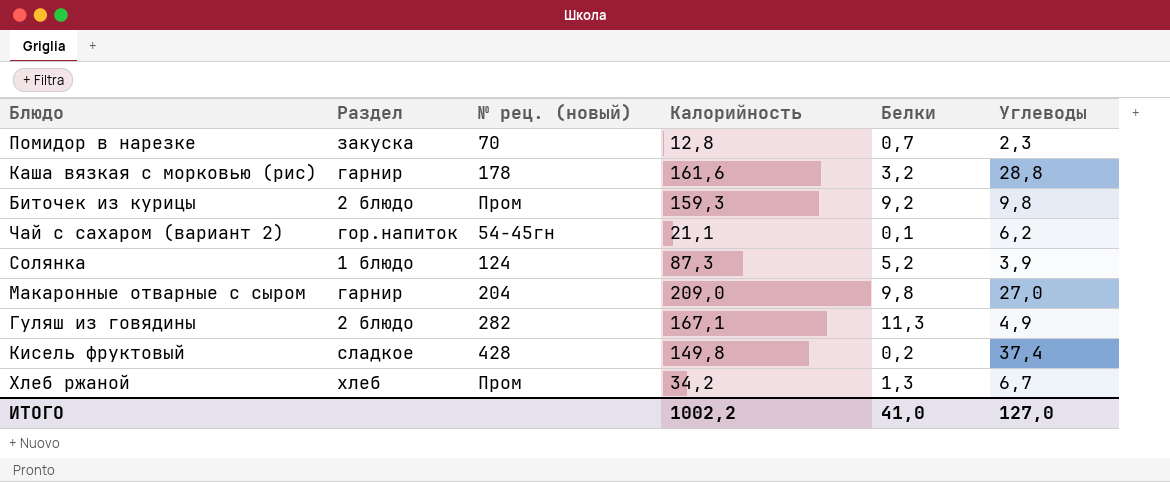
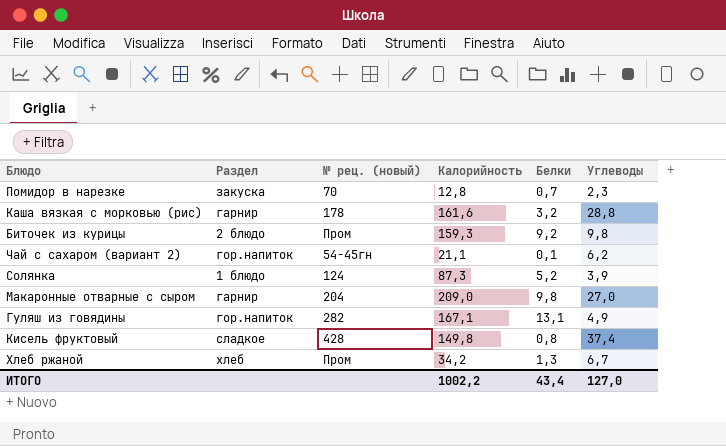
Гуляш из говядины | Раздел: 2 блюдо -> гор.напиток
Гуляш из говядины | Белки: 11,3 -> 13,1
Кисель фруктовый | Белки: 0,2 -> 0,8
ИТОГО | Белки: 41,0 -> 43,4

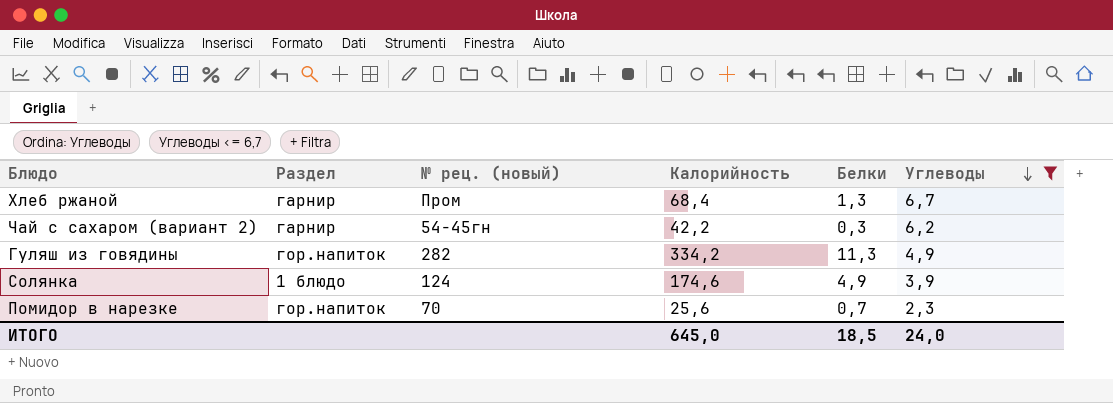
filter: none -> Углеводы <= 6,7
row order: none -> Углеводы descending
Хлеб ржаной | Раздел: хлеб -> гарнир
Хлеб ржаной | Калорийность: 34,2 -> 68,4
Чай с сахаром (вариант 2) | Раздел: гор.напиток -> гарнир
Чай с сахаром (вариант 2) | Калорийность: 21,1 -> 42,2
Чай с сахаром (вариант 2) | Белки: 0,1 -> 0,3
Гуляш из говядины | Калорийность: 167,1 -> 334,2
Гуляш из говядины | Белки: 13,1 -> 11,3
Солянка | Калорийность: 87,3 -> 174,6
Солянка | Белки: 5,2 -> 4,9
Помидор в нарезке | Раздел: закуска -> гор.напиток
Помидор в нарезке | Калорийность: 12,8 -> 25,6
ИТОГО | Калорийность: 1002,2 -> 645,0
ИТОГО | Белки: 43,4 -> 18,5
ИТОГО | Углеводы: 127,0 -> 24,0

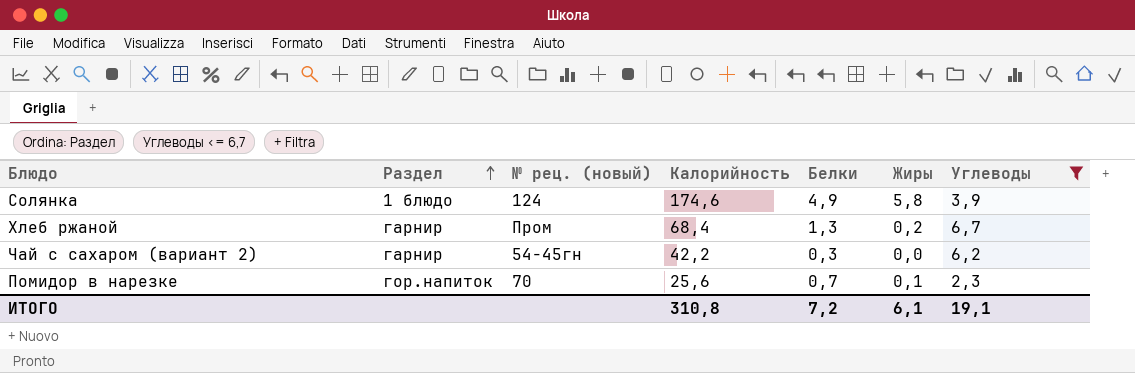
row order: Углеводы descending -> Раздел ascending
column Жиры | position: none -> 6
row Гуляш из говядины: гор.напиток | 282 | 334,2 | 11,3 | 4,9 -> none
ИТОГО | Калорийность: 645,0 -> 310,8
ИТОГО | Белки: 18,5 -> 7,2
ИТОГО | Углеводы: 24,0 -> 19,1

